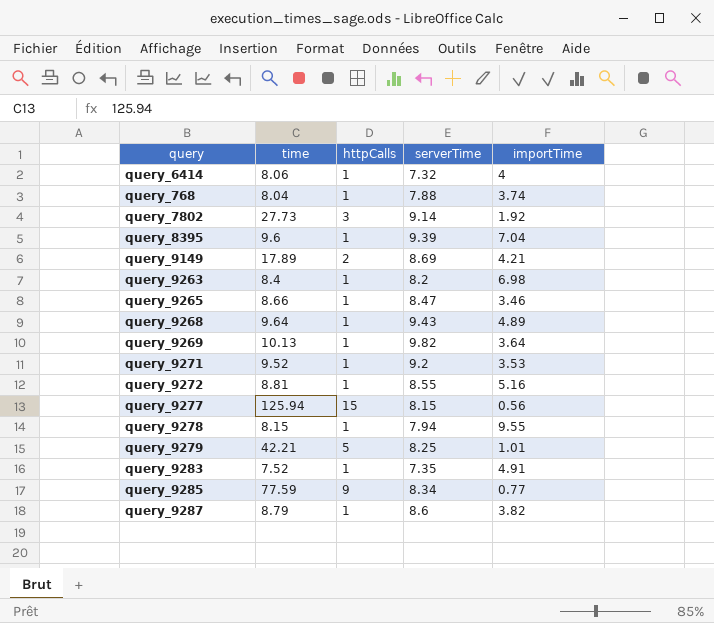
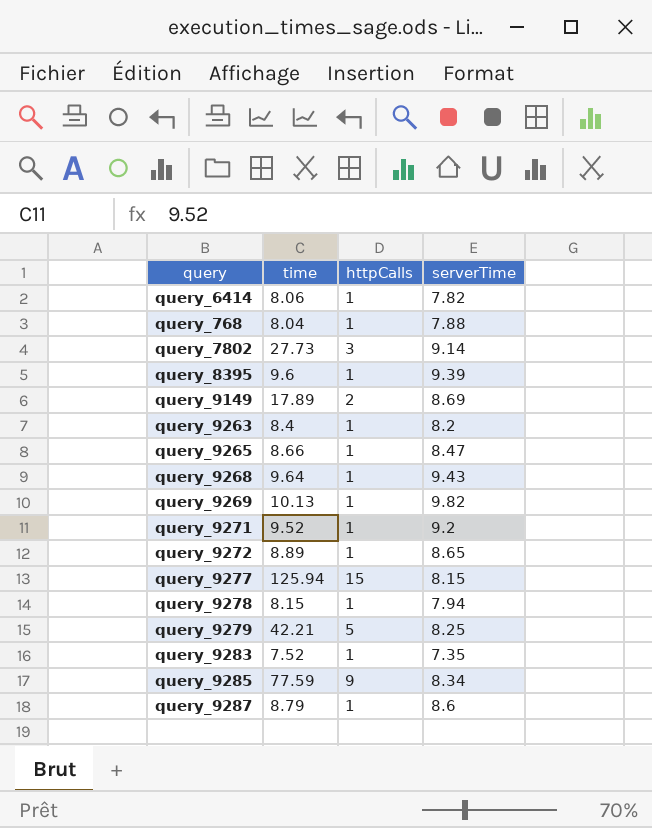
column importTime | position: 5 -> none
query_6414 | serverTime: 7.32 -> 7.82
query_9272 | time: 8.81 -> 8.89
query_9272 | serverTime: 8.55 -> 8.65

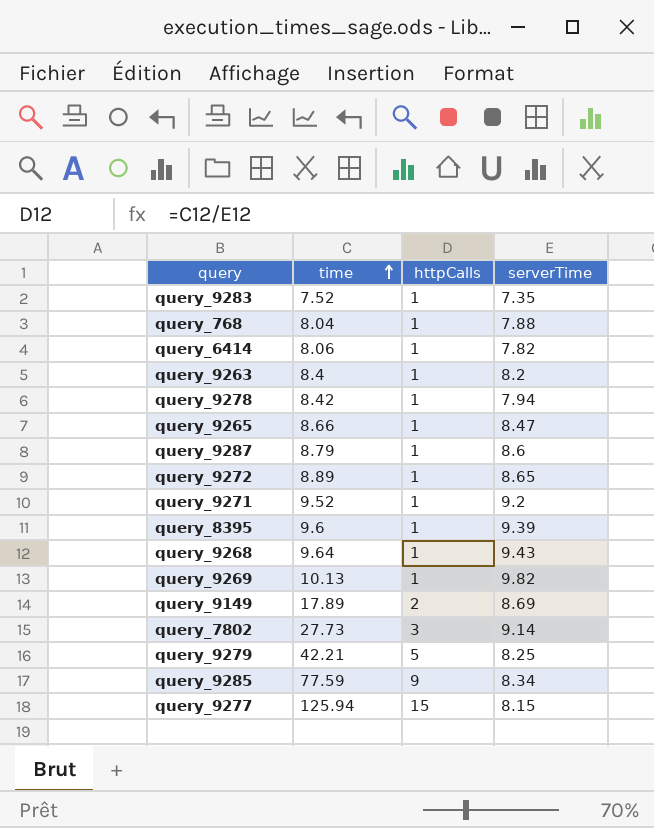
row order: none -> time ascending
query_9278 | time: 8.15 -> 8.42

